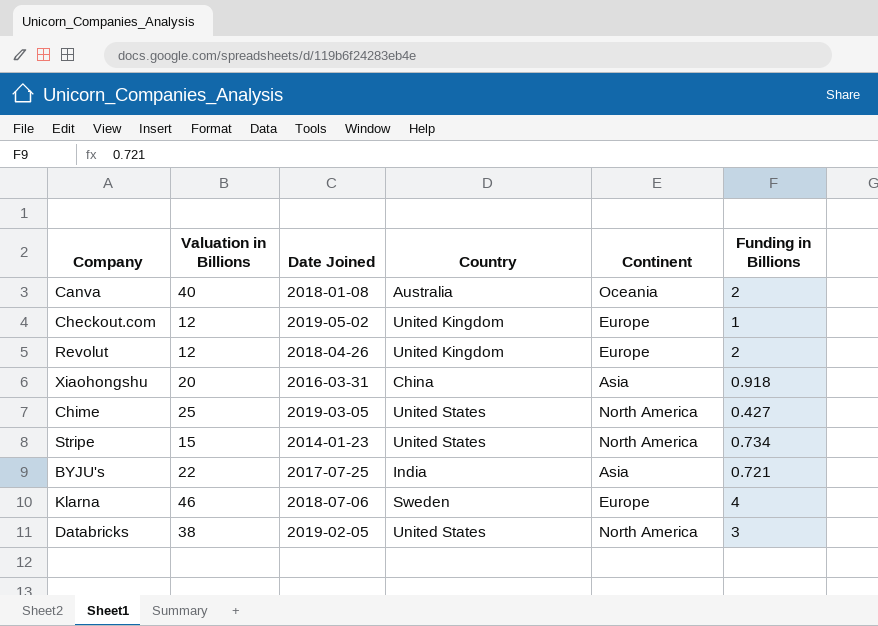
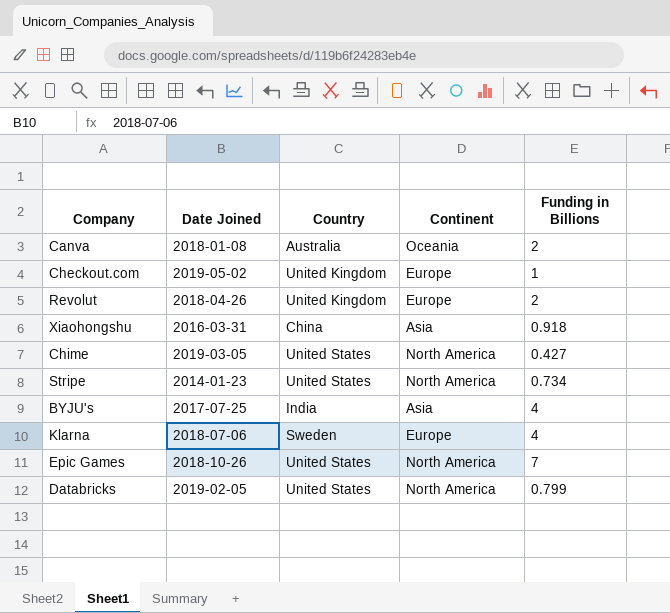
column Valuation in Billions | position: 2 -> none
BYJU's | Funding in Billions: 0.721 -> 4
row Epic Games: none -> 2018-10-26 | United States | North America | 7
Databricks | Funding in Billions: 3 -> 0.799

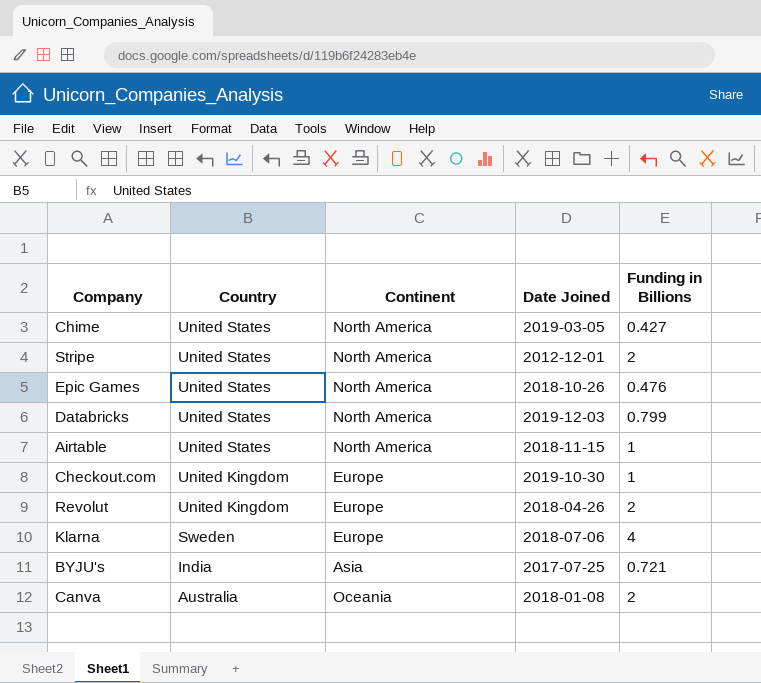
row order: none -> Country descending
column Date Joined | position: 2 -> 4
row Xiaohongshu: 2016-03-31 | China | Asia | 0.918 -> none
Stripe | Date Joined: 2014-01-23 -> 2012-12-01
Stripe | Funding in Billions: 0.734 -> 2
Epic Games | Funding in Billions: 7 -> 0.476
Databricks | Date Joined: 2019-02-05 -> 2019-12-03
row Airtable: none -> United States | North America | 2018-11-15 | 1
Checkout.com | Date Joined: 2019-05-02 -> 2019-10-30
BYJU's | Funding in Billions: 4 -> 0.721

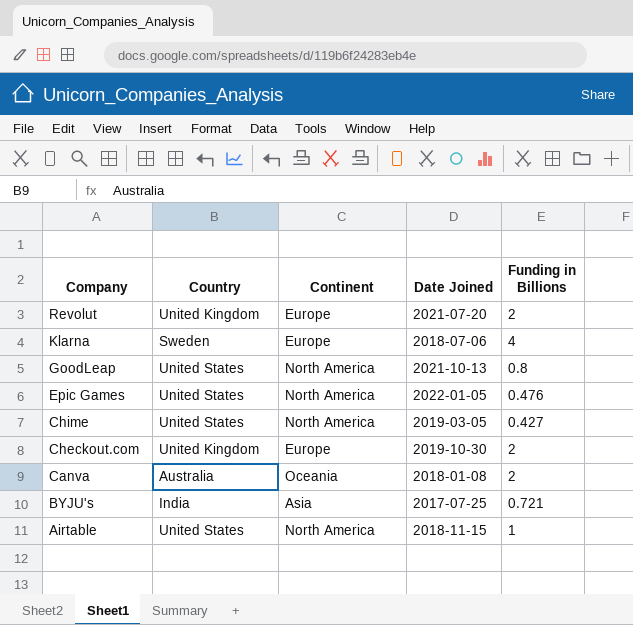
row order: Country descending -> Company descending
row Stripe: United States | North America | 2012-12-01 | 2 -> none
row Databricks: United States | North America | 2019-12-03 | 0.799 -> none
Revolut | Date Joined: 2018-04-26 -> 2021-07-20
row GoodLeap: none -> United States | North America | 2021-10-13 | 0.8
Epic Games | Date Joined: 2018-10-26 -> 2022-01-05
Checkout.com | Funding in Billions: 1 -> 2

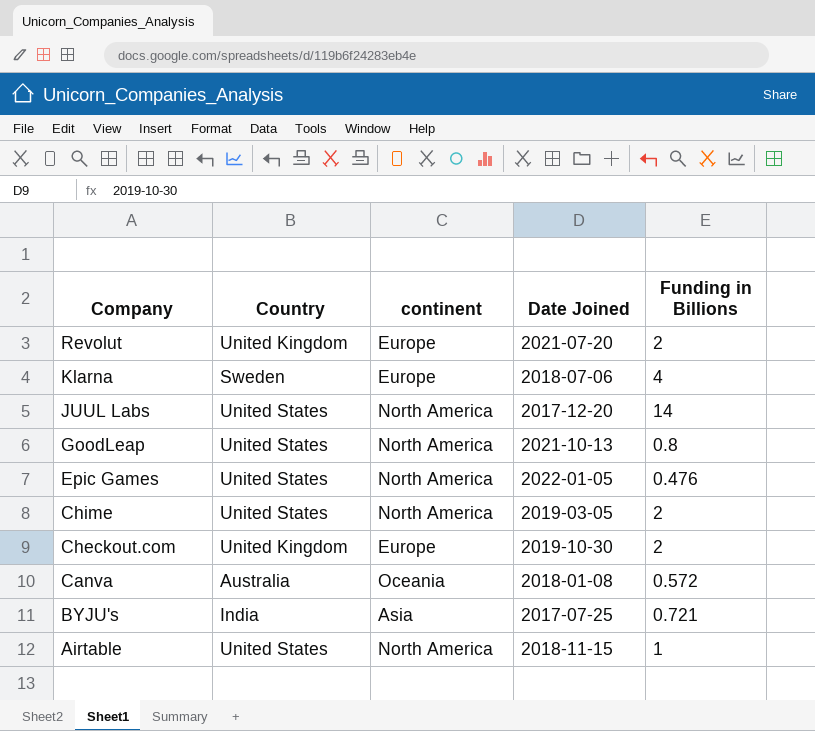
column name: Continent -> continent
row JUUL Labs: none -> United States | North America | 2017-12-20 | 14
Chime | Funding in Billions: 0.427 -> 2
Canva | Funding in Billions: 2 -> 0.572

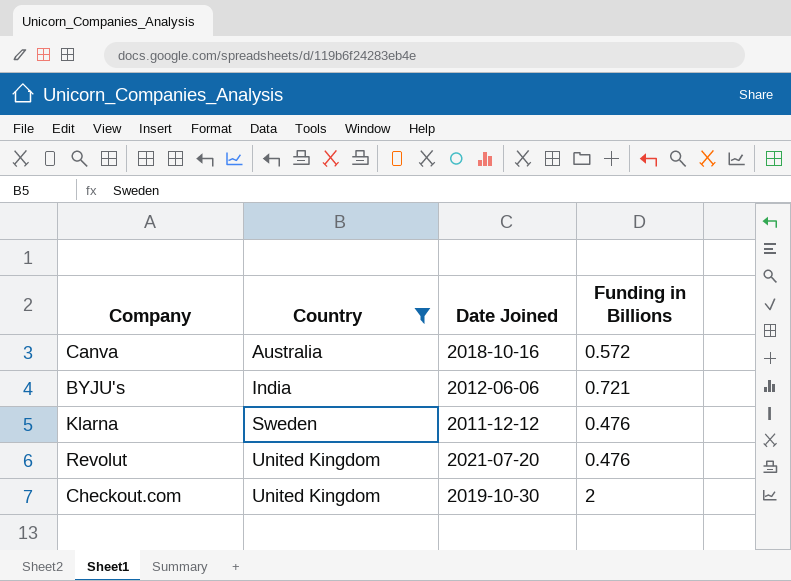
filter: none -> Country != United States
row order: Company descending -> Country ascending
column continent | position: 3 -> none
Canva | Date Joined: 2018-01-08 -> 2018-10-16
BYJU's | Date Joined: 2017-07-25 -> 2012-06-06
Klarna | Date Joined: 2018-07-06 -> 2011-12-12
Klarna | Funding in Billions: 4 -> 0.476
Revolut | Funding in Billions: 2 -> 0.476

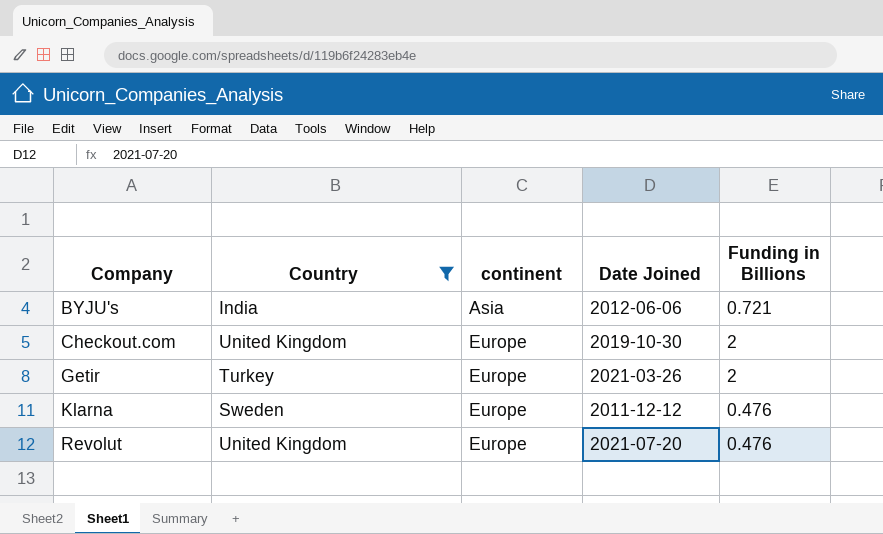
row order: Country ascending -> Company ascending
column continent | position: none -> 3
row Canva: Australia | 2018-10-16 | 0.572 -> none
row Getir: none -> Turkey | Europe | 2021-03-26 | 2

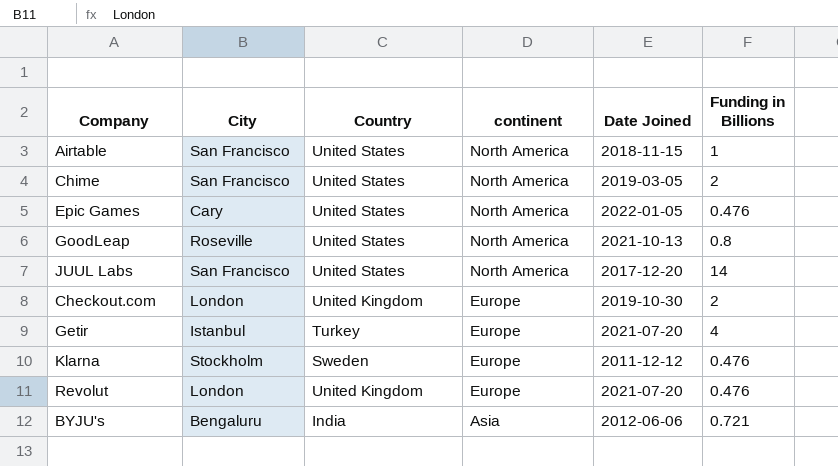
filter: Country != United States -> none
row order: Company ascending -> continent descending
column City | position: none -> 2
Getir | Date Joined: 2021-03-26 -> 2021-07-20
Getir | Funding in Billions: 2 -> 4

